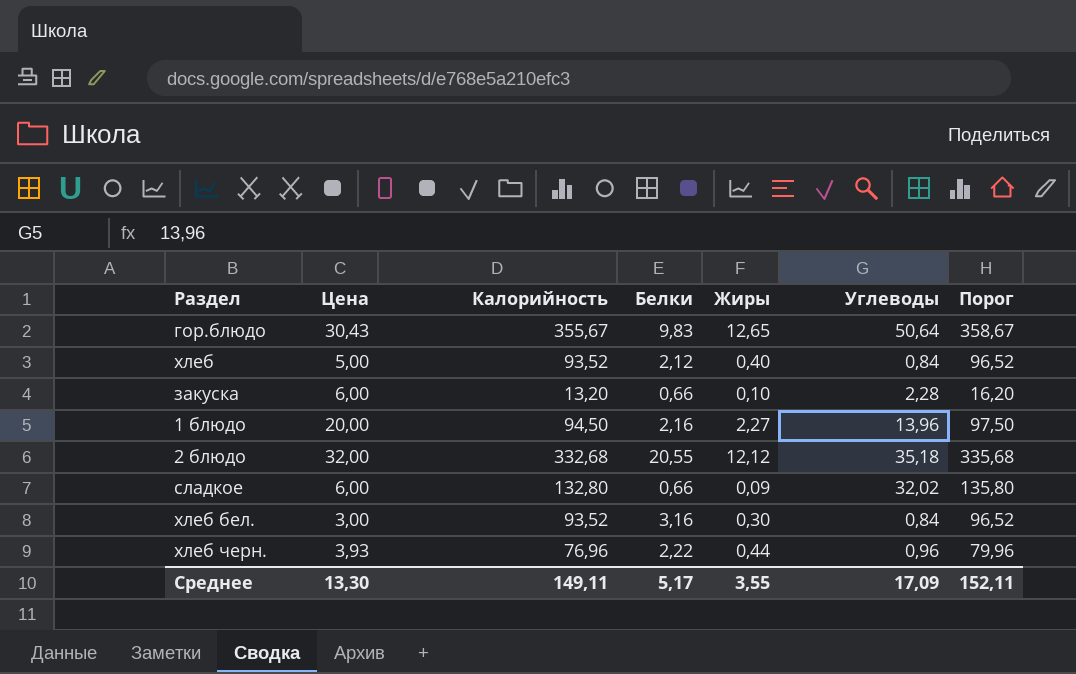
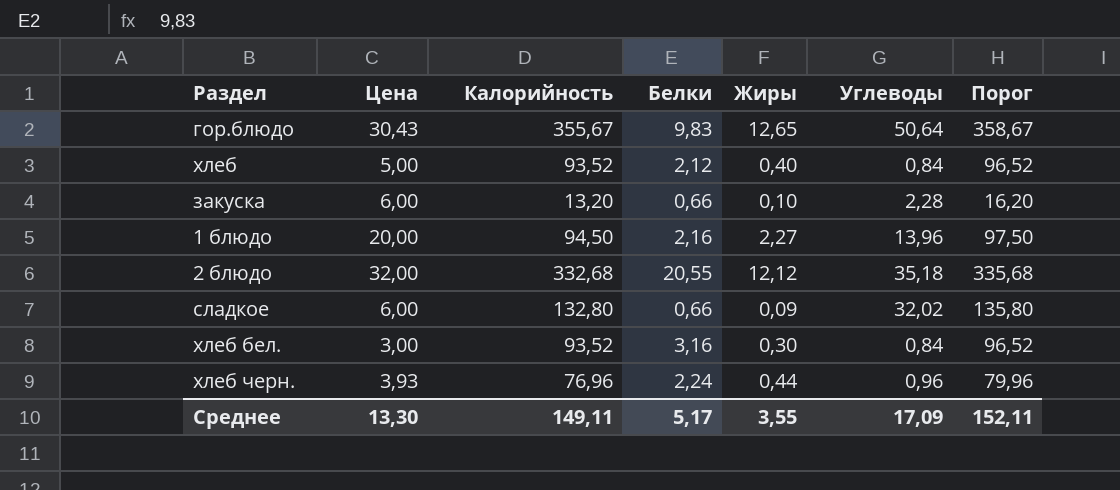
хлеб черн. | Белки: 2,22 -> 2,24

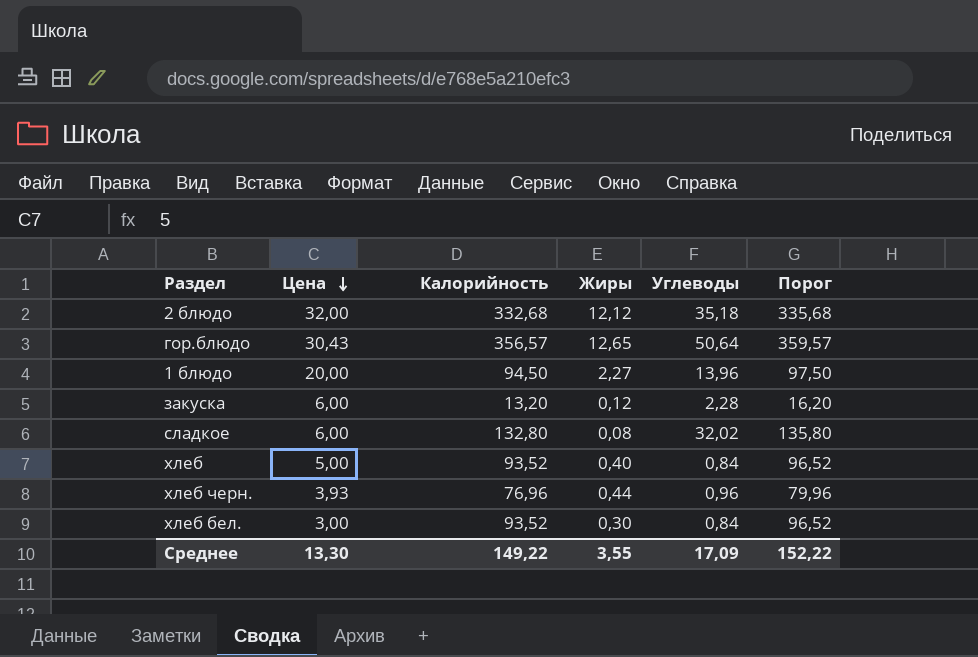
row order: none -> Цена descending
column Белки | position: 4 -> none
гор.блюдо | Калорийность: 355,67 -> 356,57
гор.блюдо | Порог: 358,67 -> 359,57
закуска | Жиры: 0,10 -> 0,12
сладкое | Жиры: 0,09 -> 0,08
Среднее | Калорийность: 149,11 -> 149,22
Среднее | Порог: 152,11 -> 152,22

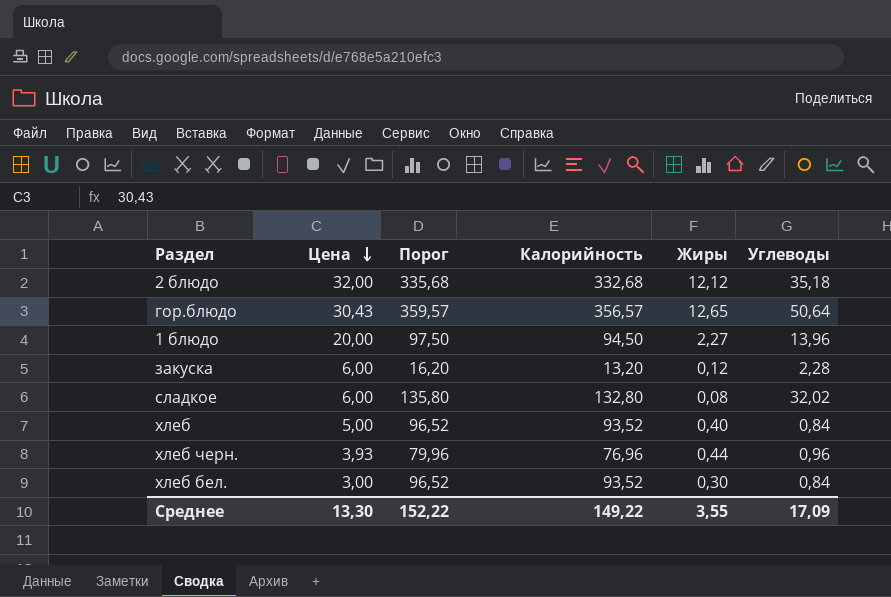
column Порог | position: 6 -> 3

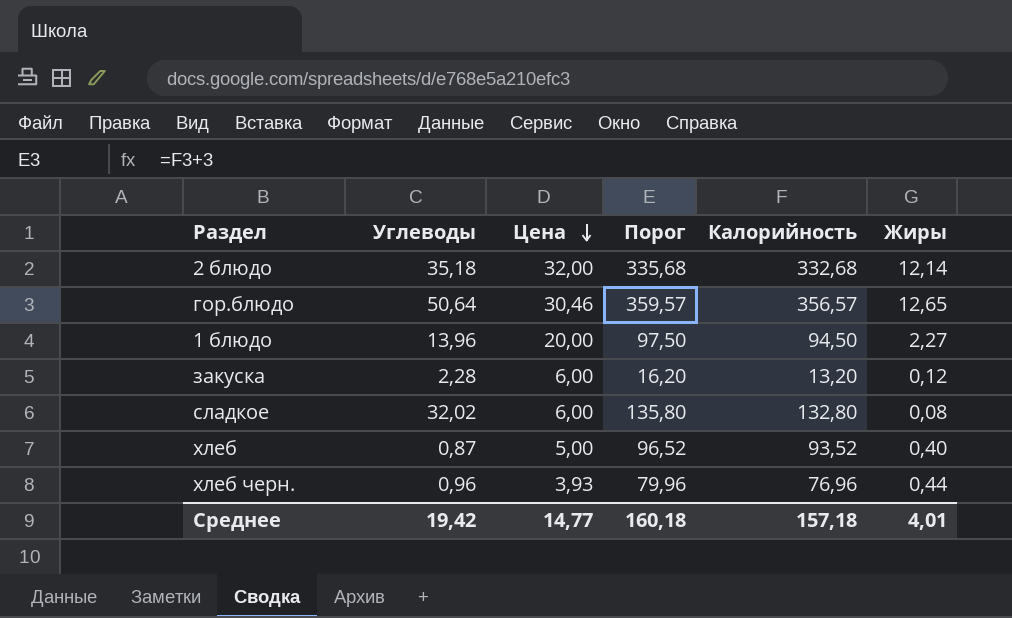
column Углеводы | position: 6 -> 2
row хлеб бел.: 3,00 | 96,52 | 93,52 | 0,30 | 0,84 -> none
2 блюдо | Жиры: 12,12 -> 12,14
гор.блюдо | Цена: 30,43 -> 30,46
хлеб | Углеводы: 0,84 -> 0,87
Среднее | Углеводы: 17,09 -> 19,42
Среднее | Цена: 13,30 -> 14,77
Среднее | Порог: 152,22 -> 160,18
Среднее | Калорийность: 149,22 -> 157,18
Среднее | Жиры: 3,55 -> 4,01

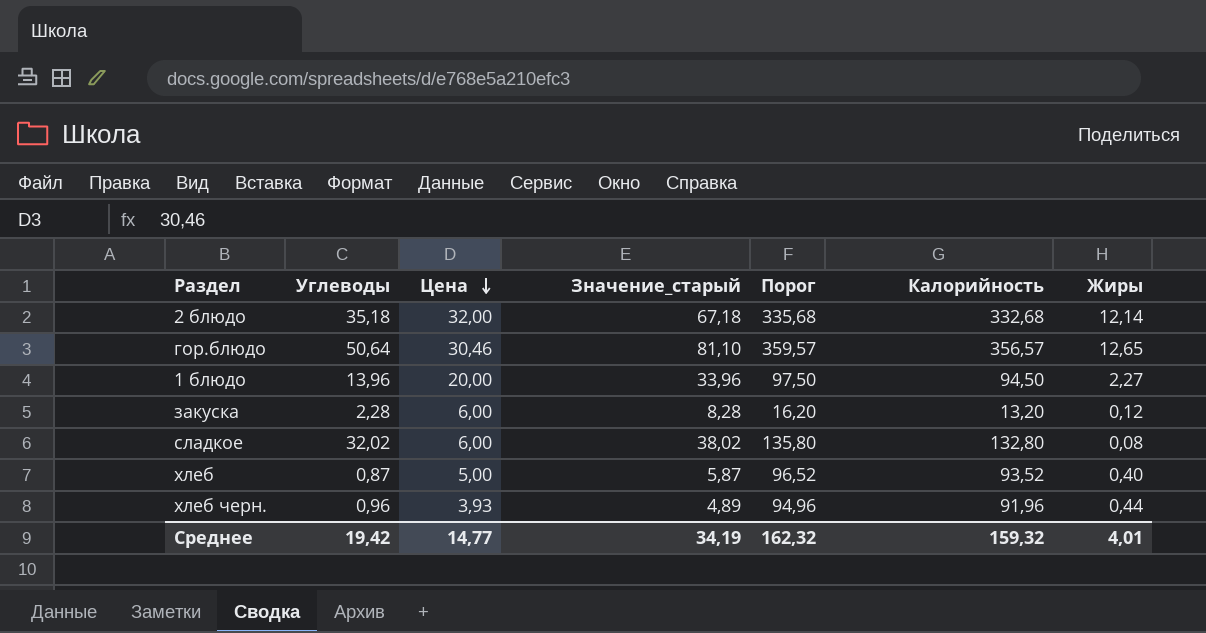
column Значение_старый | formula: none -> [Углеводы] + [Цена]
хлеб черн. | Порог: 79,96 -> 94,96
хлеб черн. | Калорийность: 76,96 -> 91,96
Среднее | Порог: 160,18 -> 162,32
Среднее | Калорийность: 157,18 -> 159,32

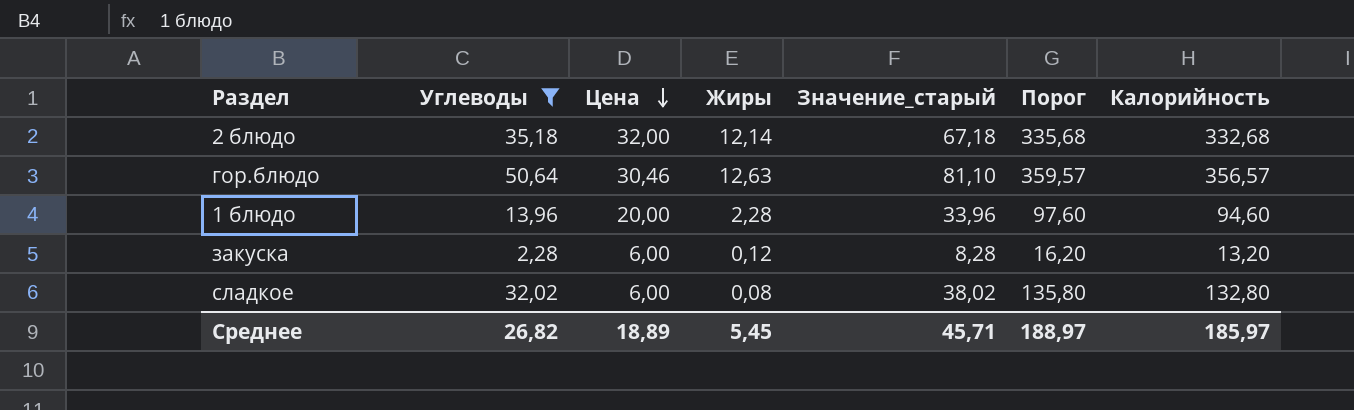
filter: none -> Углеводы >= 2,28
column Жиры | position: 7 -> 4
гор.блюдо | Жиры: 12,65 -> 12,63
1 блюдо | Жиры: 2,27 -> 2,28
1 блюдо | Порог: 97,50 -> 97,60
1 блюдо | Калорийность: 94,50 -> 94,60
Среднее | Углеводы: 19,42 -> 26,82
Среднее | Цена: 14,77 -> 18,89
Среднее | Жиры: 4,01 -> 5,45
Среднее | Значение_старый: 34,19 -> 45,71
Среднее | Порог: 162,32 -> 188,97
Среднее | Калорийность: 159,32 -> 185,97

